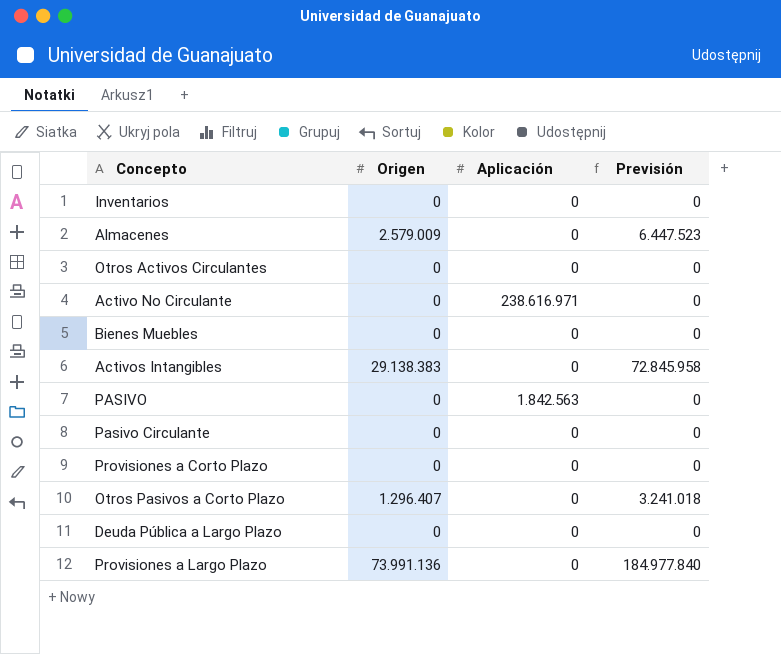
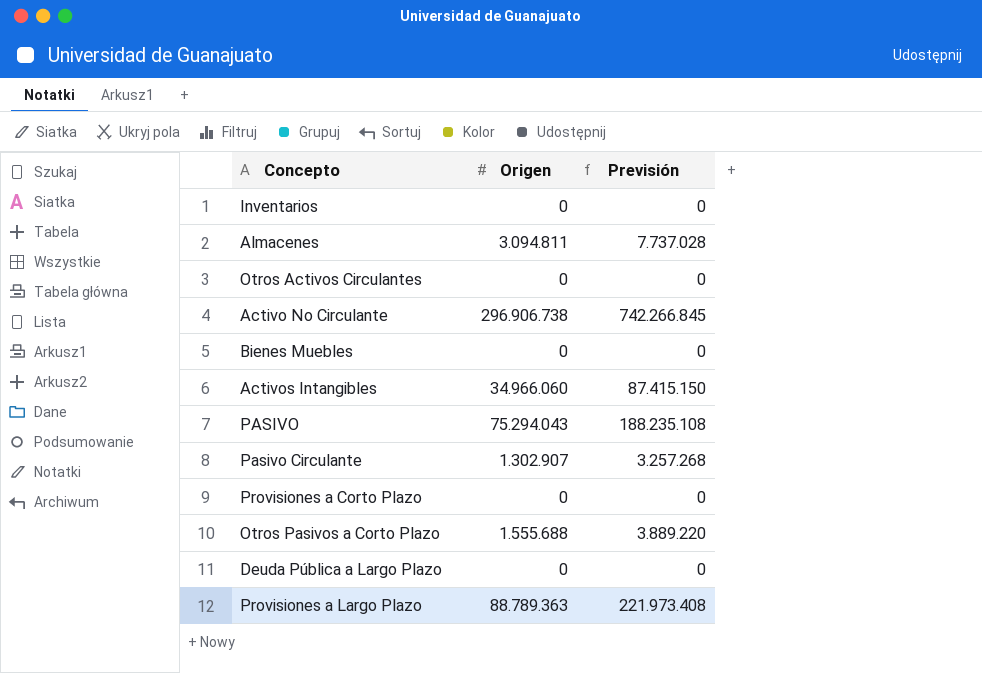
column Aplicación | position: 3 -> none
Almacenes | Origen: 2.579.009 -> 3.094.811
Almacenes | Previsión: 6.447.523 -> 7.737.028
Activo No Circulante | Origen: 0 -> 296.906.738
Activo No Circulante | Previsión: 0 -> 742.266.845
Activos Intangibles | Origen: 29.138.383 -> 34.966.060
Activos Intangibles | Previsión: 72.845.958 -> 87.415.150
PASIVO | Origen: 0 -> 75.294.043
PASIVO | Previsión: 0 -> 188.235.108
Pasivo Circulante | Origen: 0 -> 1.302.907
Pasivo Circulante | Previsión: 0 -> 3.257.268
Otros Pasivos a Corto Plazo | Origen: 1.296.407 -> 1.555.688
Otros Pasivos a Corto Plazo | Previsión: 3.241.018 -> 3.889.220
Provisiones a Largo Plazo | Origen: 73.991.136 -> 88.789.363
Provisiones a Largo Plazo | Previsión: 184.977.840 -> 221.973.408

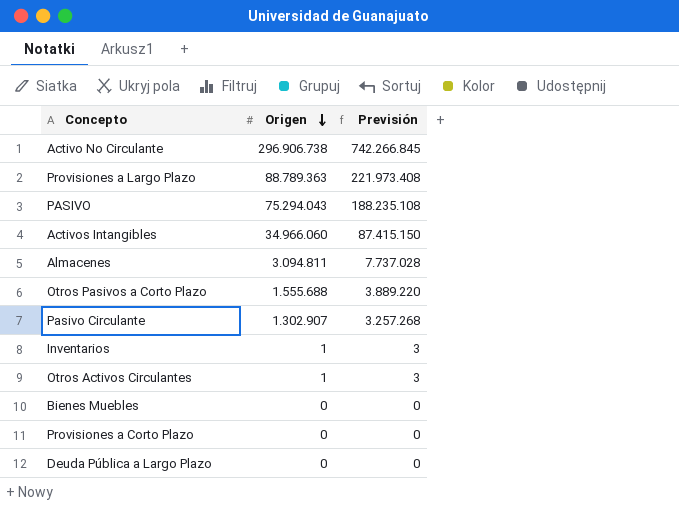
row order: none -> Origen descending
Inventarios | Origen: 0 -> 1
Inventarios | Previsión: 0 -> 3
Otros Activos Circulantes | Origen: 0 -> 1
Otros Activos Circulantes | Previsión: 0 -> 3

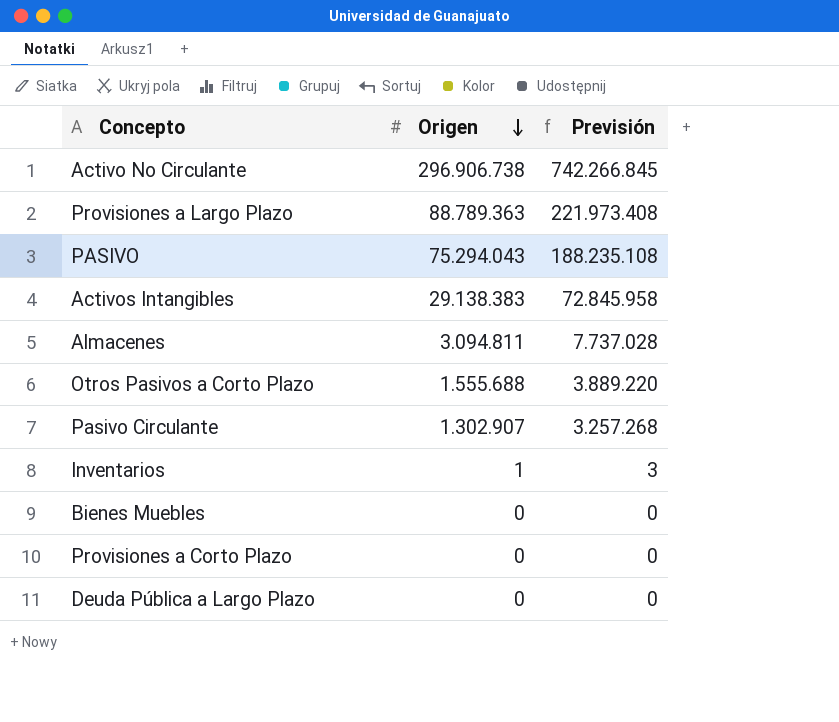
row Otros Activos Circulantes: 1 | 3 -> none
Activos Intangibles | Origen: 34.966.060 -> 29.138.383
Activos Intangibles | Previsión: 87.415.150 -> 72.845.958

